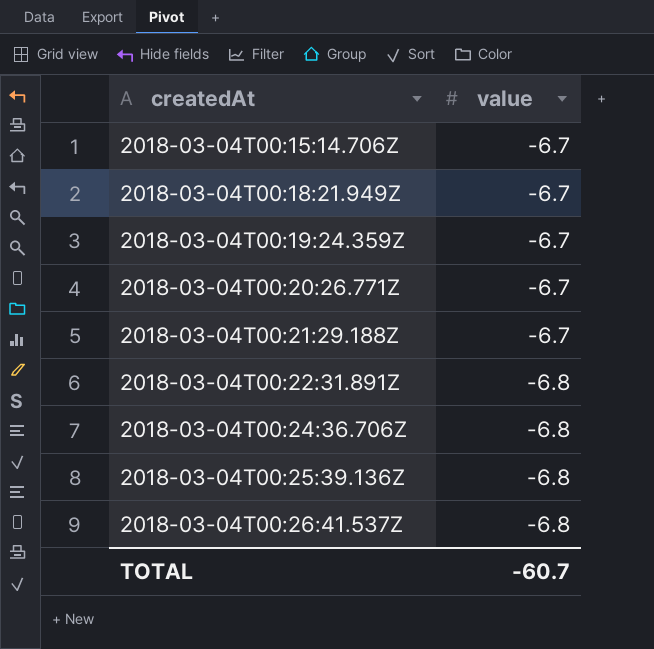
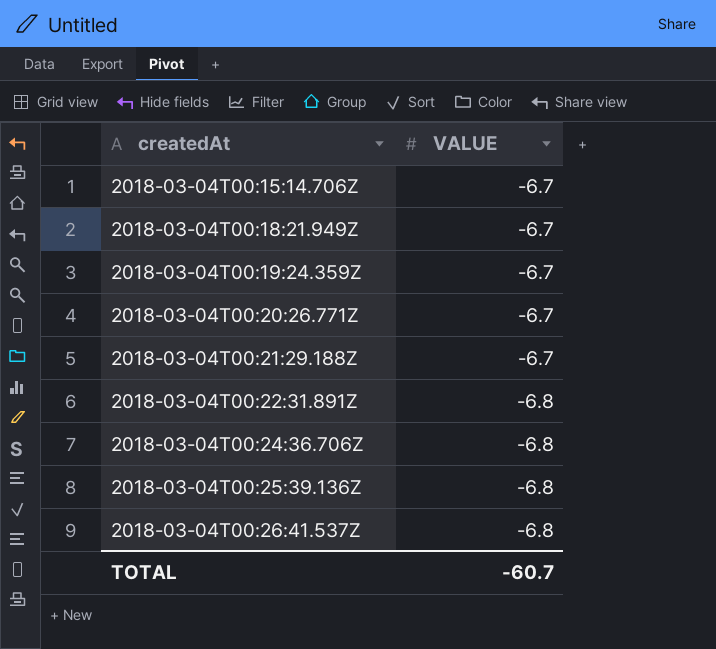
column name: value -> VALUE

